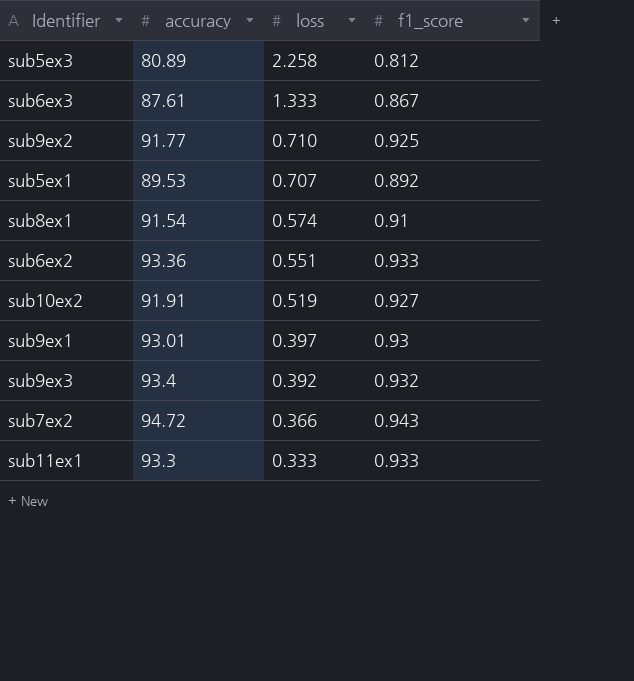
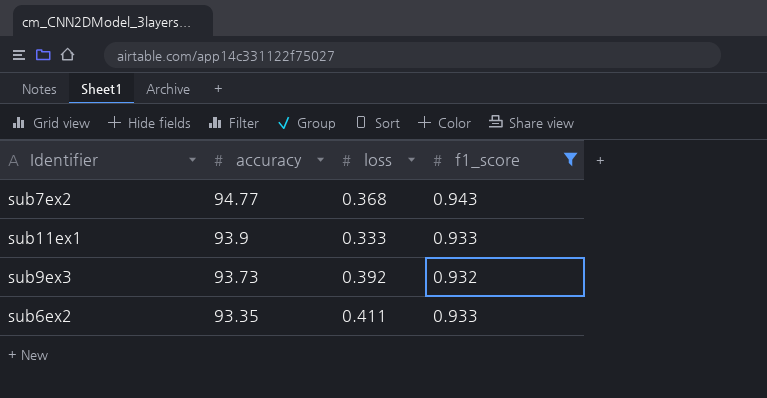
filter: none -> f1_score >= 0.932
row order: loss descending -> accuracy descending
sub7ex2 | accuracy: 94.72 -> 94.77
sub7ex2 | loss: 0.366 -> 0.368
sub11ex1 | accuracy: 93.3 -> 93.9
sub9ex3 | accuracy: 93.4 -> 93.73
sub6ex2 | accuracy: 93.36 -> 93.35
sub6ex2 | loss: 0.551 -> 0.411

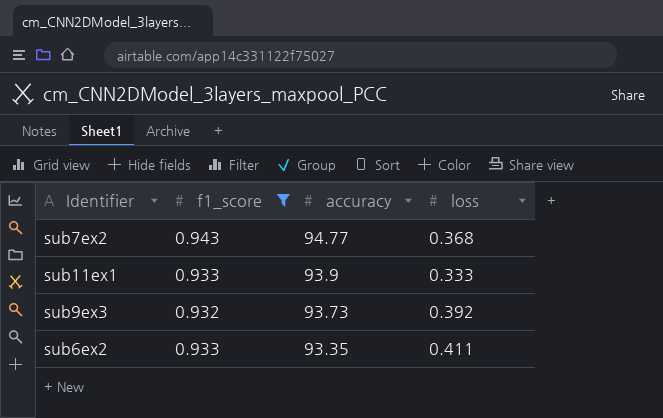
column f1_score | position: 4 -> 2

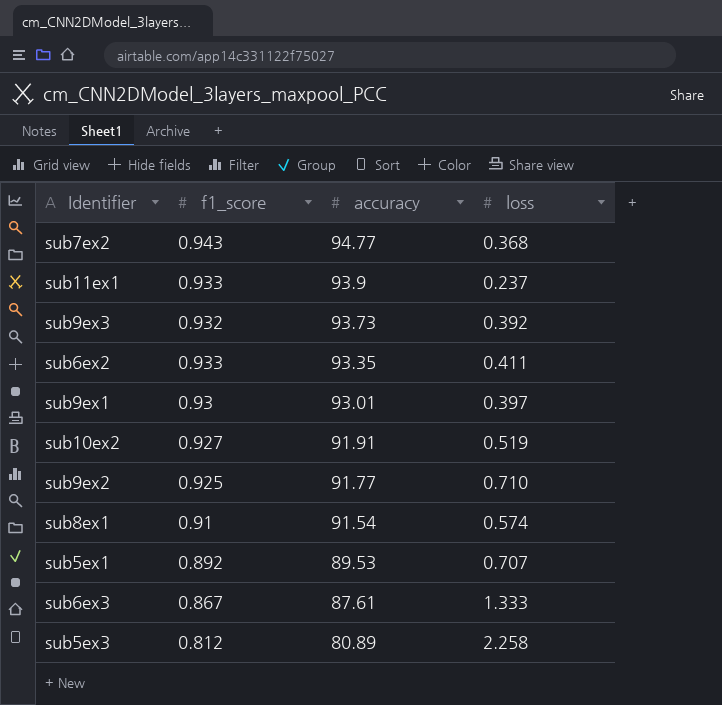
filter: f1_score >= 0.932 -> none
sub11ex1 | loss: 0.333 -> 0.237

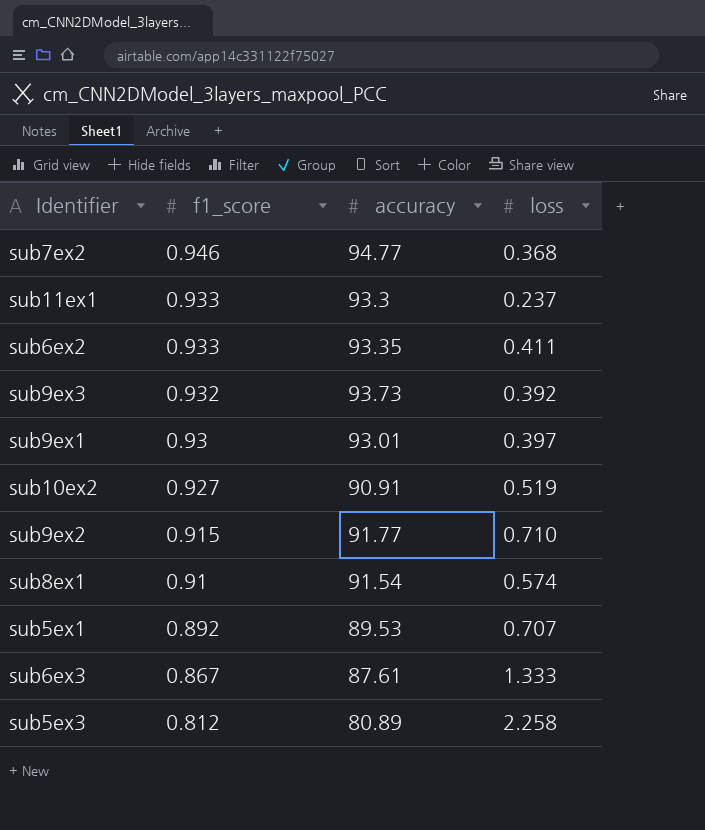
row order: accuracy descending -> f1_score descending
sub7ex2 | f1_score: 0.943 -> 0.946
sub11ex1 | accuracy: 93.9 -> 93.3
sub10ex2 | accuracy: 91.91 -> 90.91
sub9ex2 | f1_score: 0.925 -> 0.915

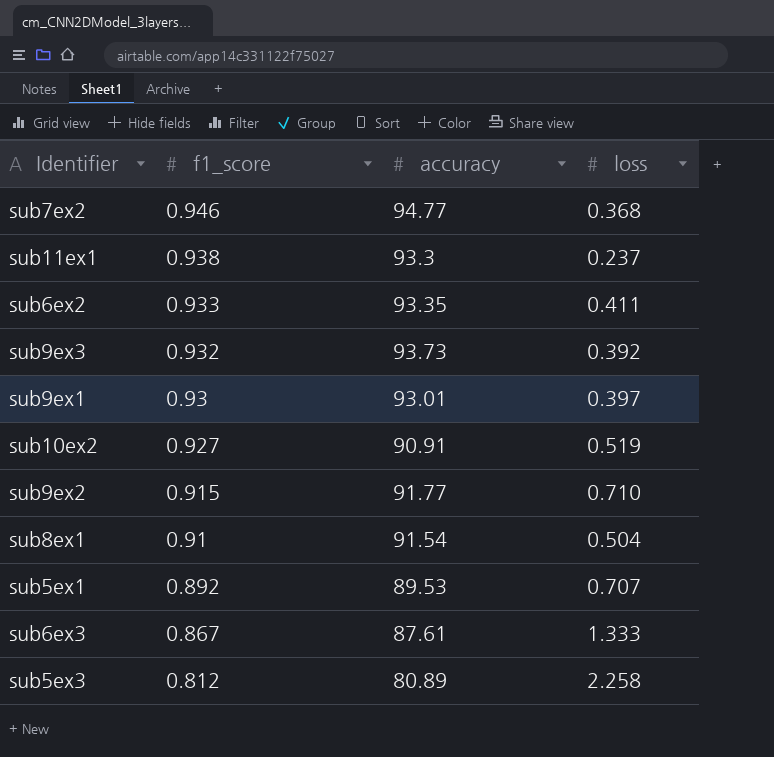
sub11ex1 | f1_score: 0.933 -> 0.938
sub8ex1 | loss: 0.574 -> 0.504

